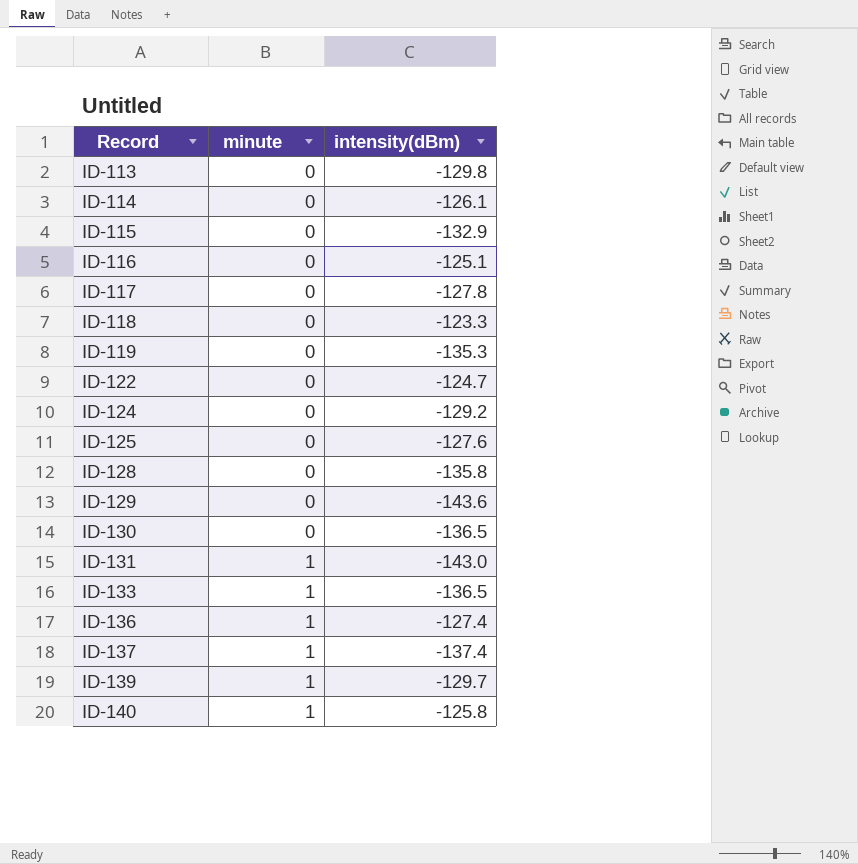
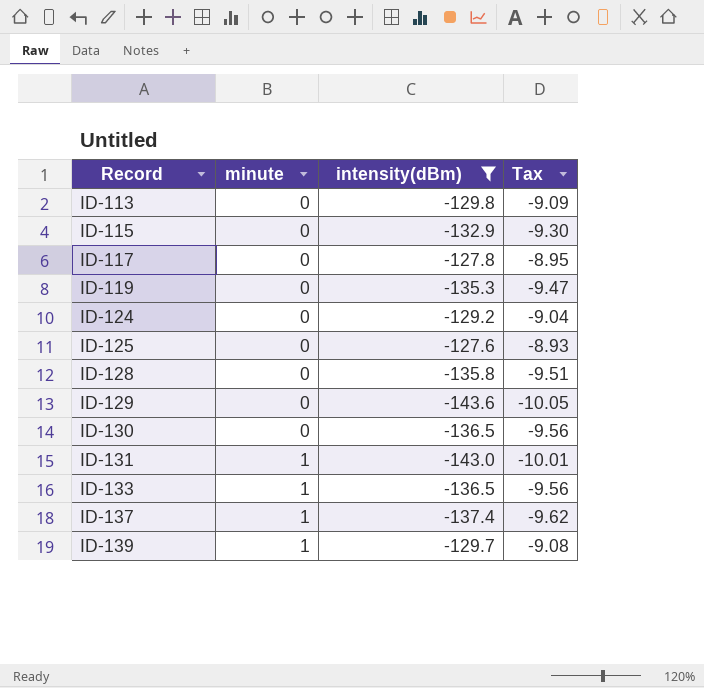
filter: none -> intensity(dBm) <= -127.6
column Tax | formula: none -> [intensity(dBm)] * 0.07

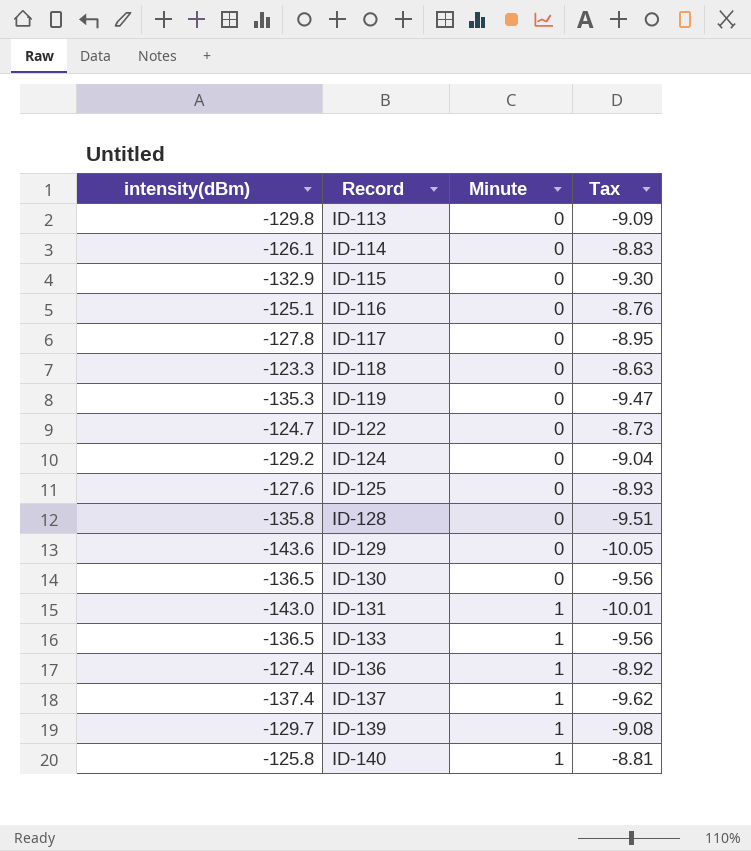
filter: intensity(dBm) <= -127.6 -> none
column intensity(dBm) | position: 3 -> 1
column name: minute -> Minute

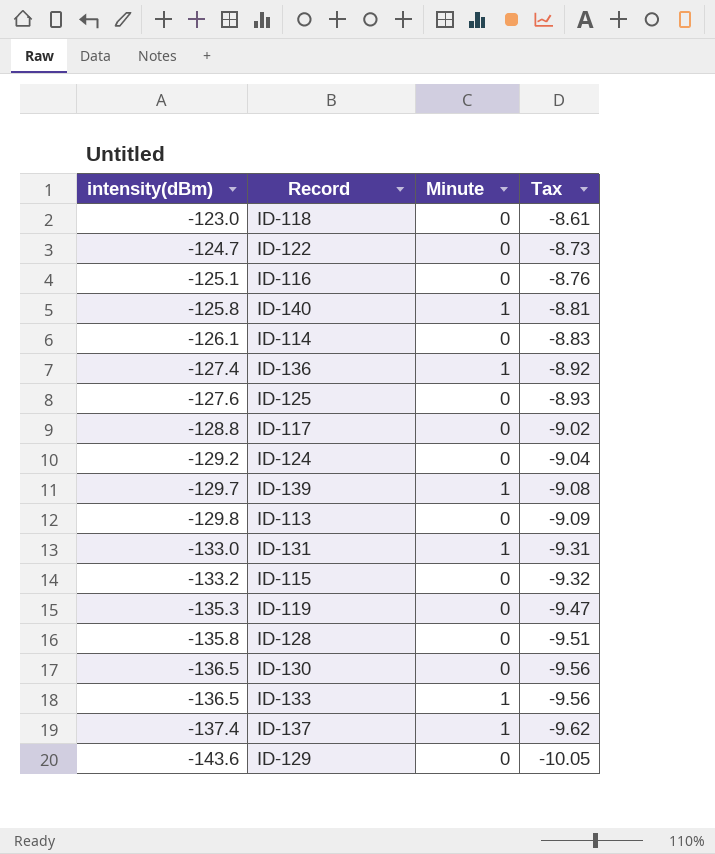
row order: Record ascending -> intensity(dBm) descending
ID-118 | intensity(dBm): -123.3 -> -123.0
ID-118 | Tax: -8.63 -> -8.61
ID-117 | intensity(dBm): -127.8 -> -128.8
ID-117 | Tax: -8.95 -> -9.02
ID-131 | intensity(dBm): -143.0 -> -133.0
ID-131 | Tax: -10.01 -> -9.31
ID-115 | intensity(dBm): -132.9 -> -133.2
ID-115 | Tax: -9.30 -> -9.32

